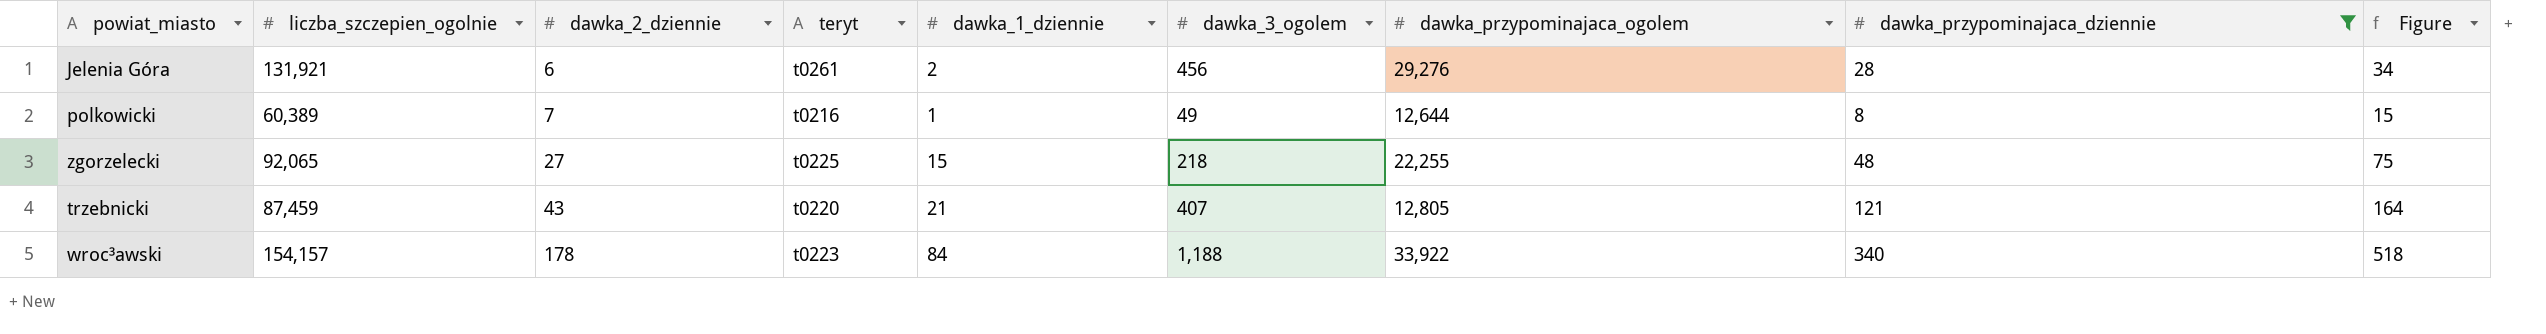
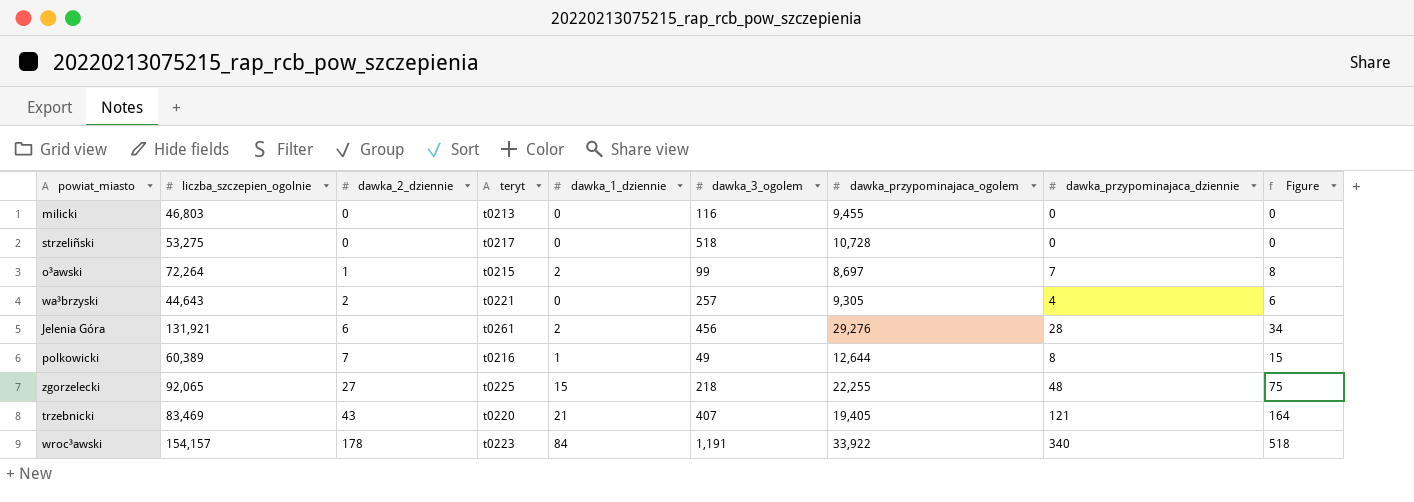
filter: dawka_przypominajaca_dziennie >= 8 -> none
trzebnicki | liczba_szczepien_ogolnie: 87,459 -> 83,469
trzebnicki | dawka_przypominajaca_ogolem: 12,805 -> 19,405
wroc³awski | dawka_3_ogolem: 1,188 -> 1,191

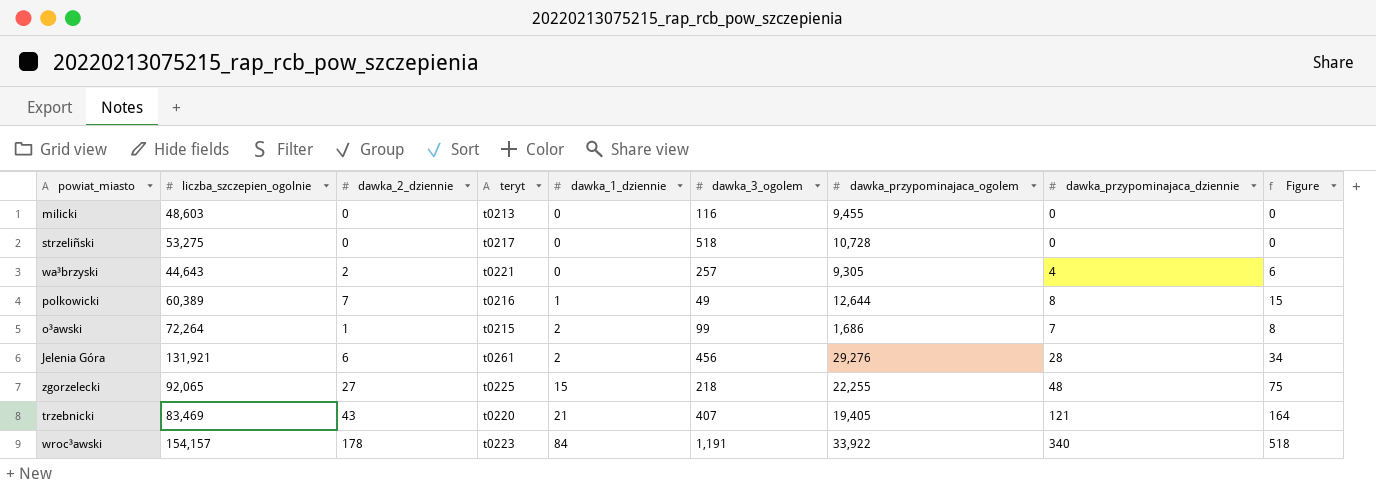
row order: dawka_2_dziennie ascending -> dawka_1_dziennie ascending
milicki | liczba_szczepien_ogolnie: 46,803 -> 48,603
o³awski | dawka_przypominajaca_ogolem: 8,697 -> 1,686

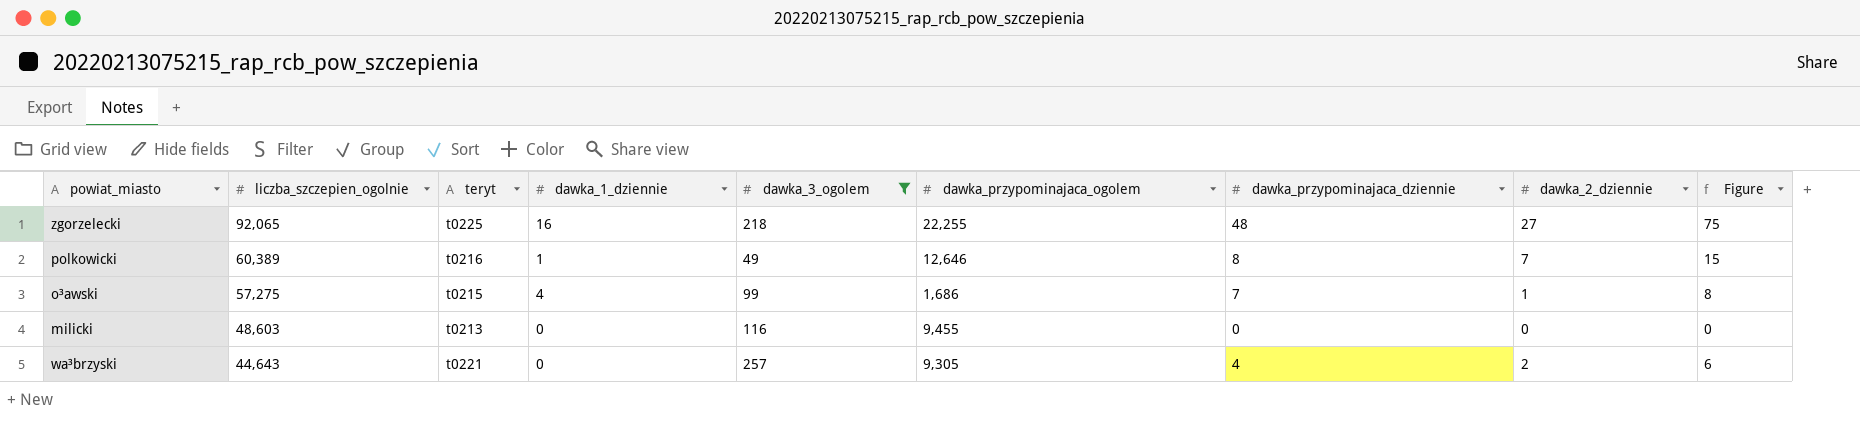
filter: none -> dawka_3_ogolem <= 257
row order: dawka_1_dziennie ascending -> liczba_szczepien_ogolnie descending
column dawka_2_dziennie | position: 3 -> 8
zgorzelecki | dawka_1_dziennie: 15 -> 16
polkowicki | dawka_przypominajaca_ogolem: 12,644 -> 12,646
o³awski | liczba_szczepien_ogolnie: 72,264 -> 57,275
o³awski | dawka_1_dziennie: 2 -> 4

